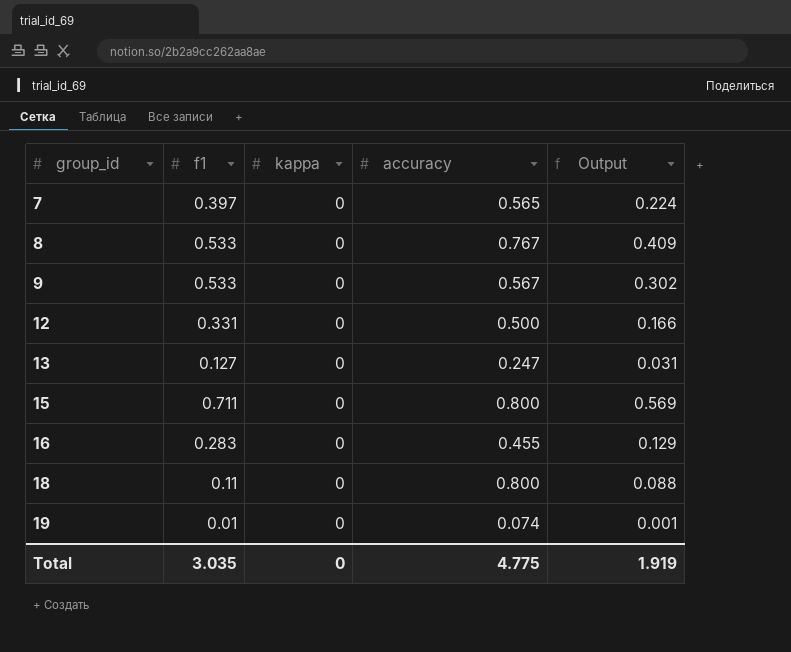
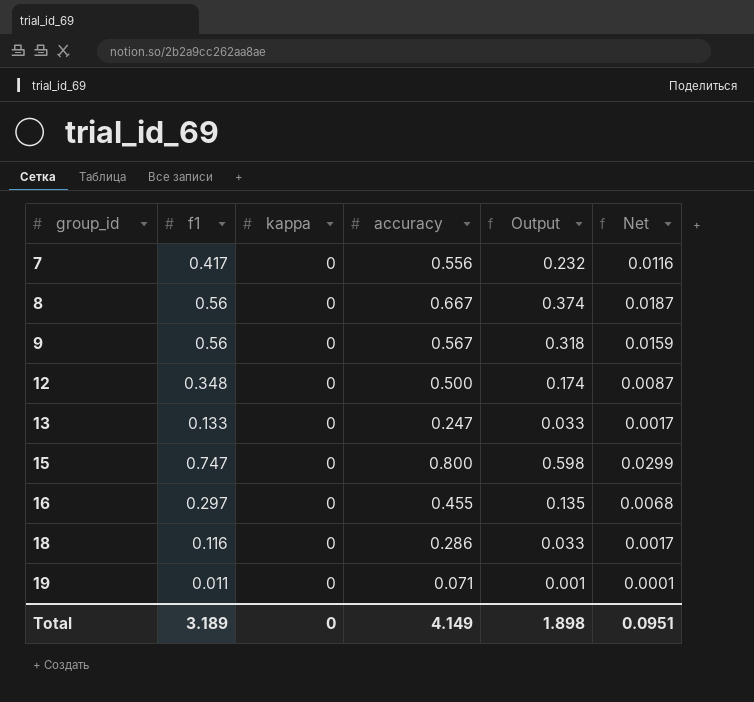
column Net | formula: none -> [Output] * 0.05
7 | f1: 0.397 -> 0.417
7 | accuracy: 0.565 -> 0.556
7 | Output: 0.224 -> 0.232
8 | f1: 0.533 -> 0.56
8 | accuracy: 0.767 -> 0.667
8 | Output: 0.409 -> 0.374
9 | f1: 0.533 -> 0.56
9 | Output: 0.302 -> 0.318
12 | f1: 0.331 -> 0.348
12 | Output: 0.166 -> 0.174
13 | f1: 0.127 -> 0.133
13 | Output: 0.031 -> 0.033
15 | f1: 0.711 -> 0.747
15 | Output: 0.569 -> 0.598
16 | f1: 0.283 -> 0.297
16 | Output: 0.129 -> 0.135
18 | f1: 0.11 -> 0.116
18 | accuracy: 0.800 -> 0.286
18 | Output: 0.088 -> 0.033
19 | f1: 0.01 -> 0.011
19 | accuracy: 0.074 -> 0.071
Total | f1: 3.035 -> 3.189
Total | accuracy: 4.775 -> 4.149
Total | Output: 1.919 -> 1.898

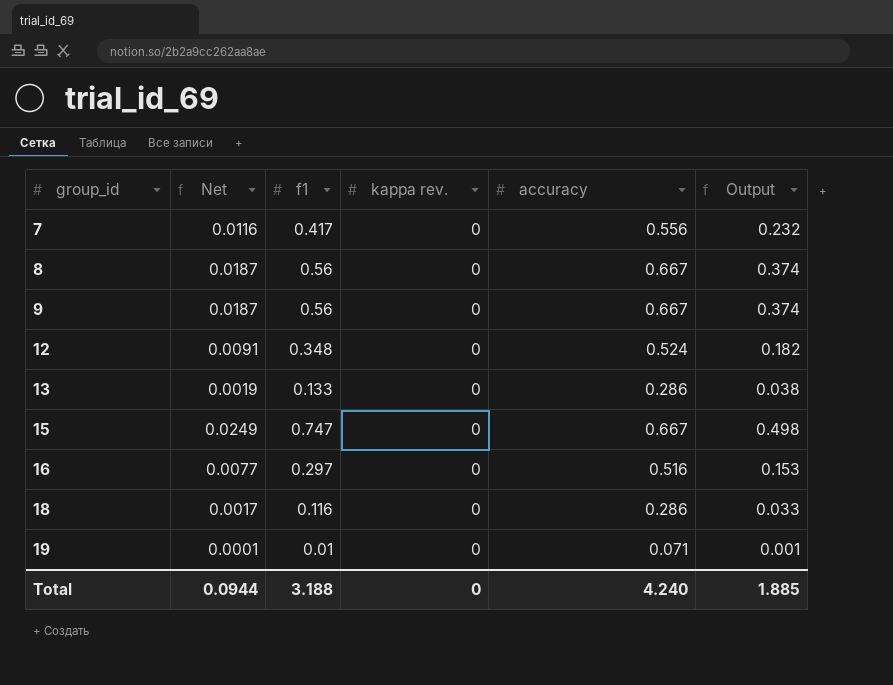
column Net | position: 6 -> 2
column name: kappa -> kappa rev.
9 | Net: 0.0159 -> 0.0187
9 | accuracy: 0.567 -> 0.667
9 | Output: 0.318 -> 0.374
12 | Net: 0.0087 -> 0.0091
12 | accuracy: 0.500 -> 0.524
12 | Output: 0.174 -> 0.182
13 | Net: 0.0017 -> 0.0019
13 | accuracy: 0.247 -> 0.286
13 | Output: 0.033 -> 0.038
15 | Net: 0.0299 -> 0.0249
15 | accuracy: 0.800 -> 0.667
15 | Output: 0.598 -> 0.498
16 | Net: 0.0068 -> 0.0077
16 | accuracy: 0.455 -> 0.516
16 | Output: 0.135 -> 0.153
19 | f1: 0.011 -> 0.01
Total | Net: 0.0951 -> 0.0944
Total | f1: 3.189 -> 3.188
Total | accuracy: 4.149 -> 4.240
Total | Output: 1.898 -> 1.885

